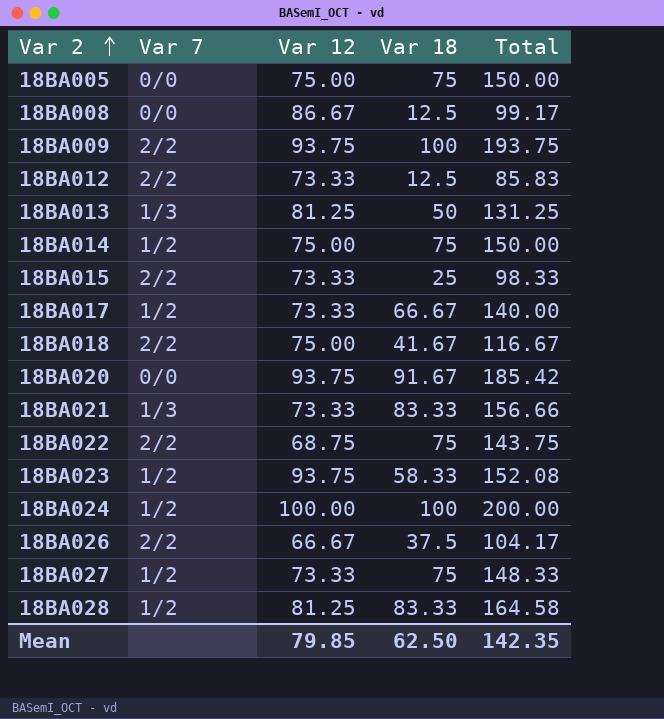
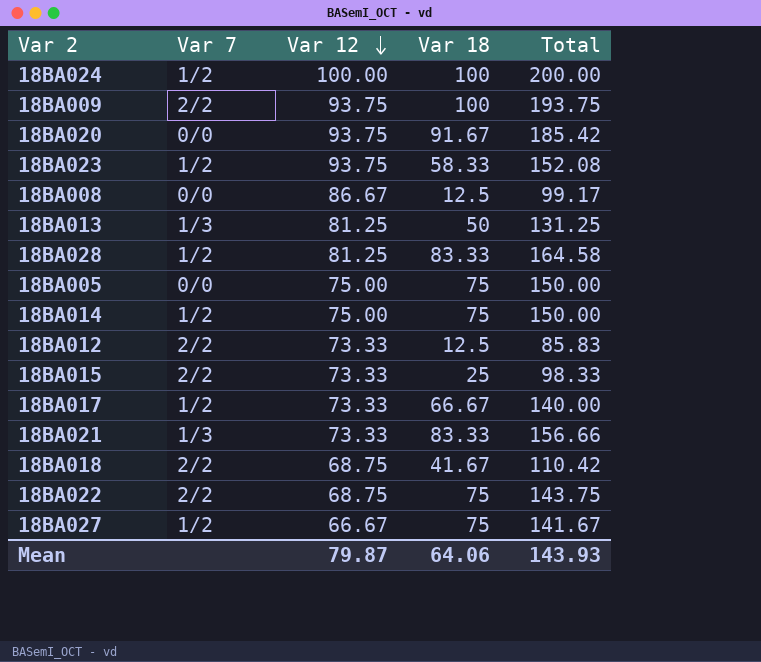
row order: Var 2 ascending -> Var 12 descending
row 18BA026: 2/2 | 66.67 | 37.5 | 104.17 -> none
18BA018 | Var 12: 75.00 -> 68.75
18BA018 | Total: 116.67 -> 110.42
18BA027 | Var 12: 73.33 -> 66.67
18BA027 | Total: 148.33 -> 141.67
Mean | Var 12: 79.85 -> 79.87
Mean | Var 18: 62.50 -> 64.06
Mean | Total: 142.35 -> 143.93

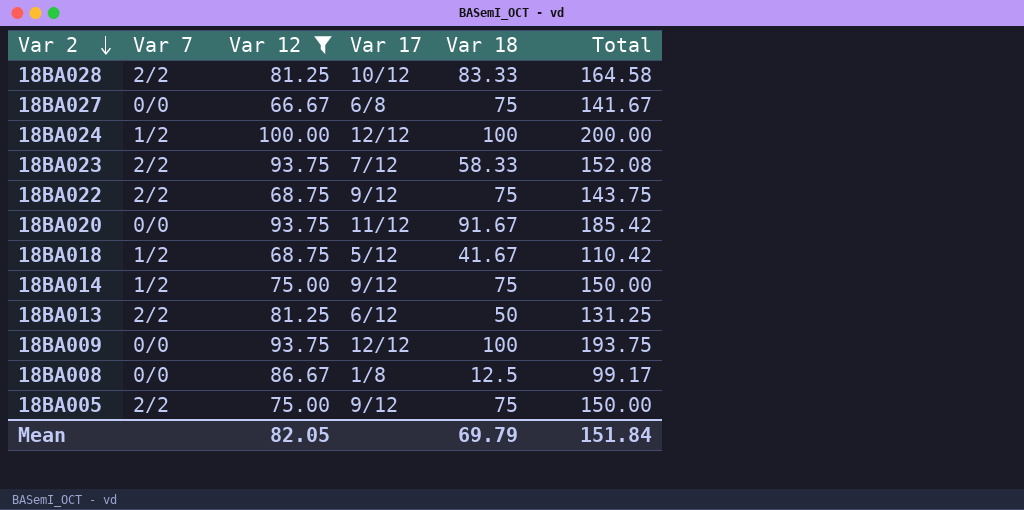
filter: none -> Var 12 != 73.33
row order: Var 12 descending -> Var 2 descending
column Var 17 | position: none -> 4
18BA028 | Var 7: 1/2 -> 2/2
18BA027 | Var 7: 1/2 -> 0/0
18BA023 | Var 7: 1/2 -> 2/2
18BA018 | Var 7: 2/2 -> 1/2
18BA013 | Var 7: 1/3 -> 2/2
18BA009 | Var 7: 2/2 -> 0/0
18BA005 | Var 7: 0/0 -> 2/2
Mean | Var 12: 79.87 -> 82.05
Mean | Var 18: 64.06 -> 69.79
Mean | Total: 143.93 -> 151.84

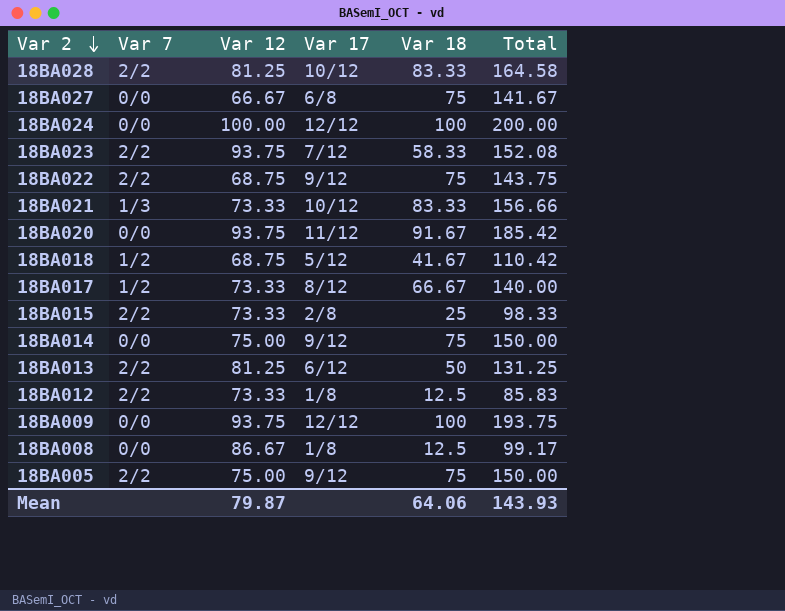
filter: Var 12 != 73.33 -> none
18BA024 | Var 7: 1/2 -> 0/0
18BA014 | Var 7: 1/2 -> 0/0
Mean | Var 12: 82.05 -> 79.87
Mean | Var 18: 69.79 -> 64.06
Mean | Total: 151.84 -> 143.93

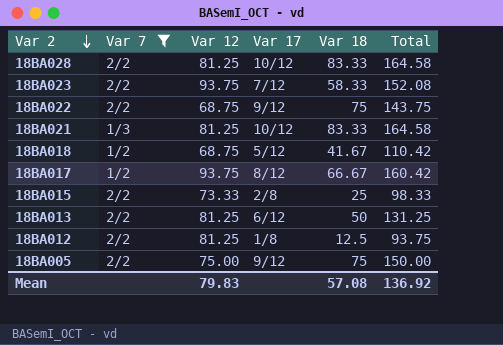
filter: none -> Var 7 != 0/0
18BA021 | Var 12: 73.33 -> 81.25
18BA021 | Total: 156.66 -> 164.58
18BA017 | Var 12: 73.33 -> 93.75
18BA017 | Total: 140.00 -> 160.42
18BA012 | Var 12: 73.33 -> 81.25
18BA012 | Total: 85.83 -> 93.75
Mean | Var 12: 79.87 -> 79.83
Mean | Var 18: 64.06 -> 57.08
Mean | Total: 143.93 -> 136.92

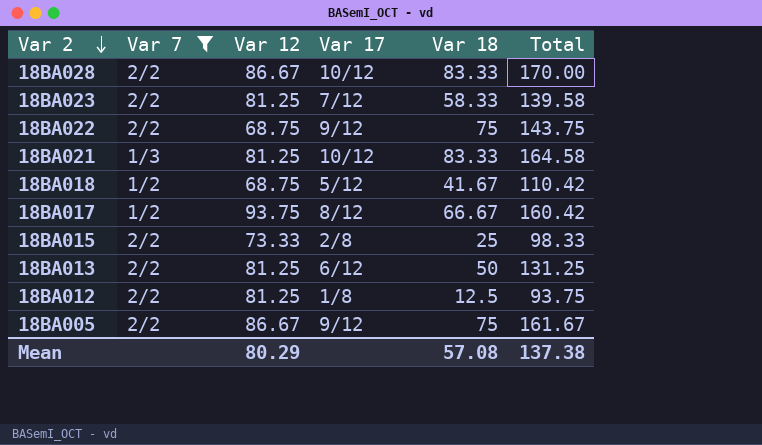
18BA028 | Var 12: 81.25 -> 86.67
18BA028 | Total: 164.58 -> 170.00
18BA023 | Var 12: 93.75 -> 81.25
18BA023 | Total: 152.08 -> 139.58
18BA005 | Var 12: 75.00 -> 86.67
18BA005 | Total: 150.00 -> 161.67
Mean | Var 12: 79.83 -> 80.29
Mean | Total: 136.92 -> 137.38

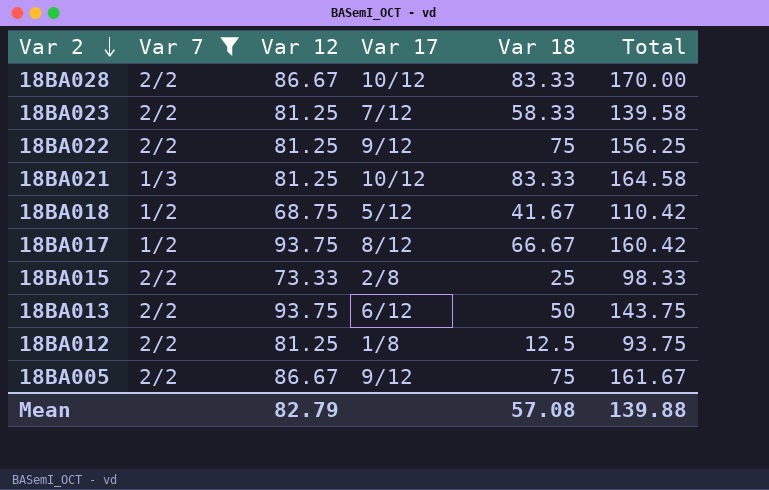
18BA022 | Var 12: 68.75 -> 81.25
18BA022 | Total: 143.75 -> 156.25
18BA013 | Var 12: 81.25 -> 93.75
18BA013 | Total: 131.25 -> 143.75
Mean | Var 12: 80.29 -> 82.79
Mean | Total: 137.38 -> 139.88

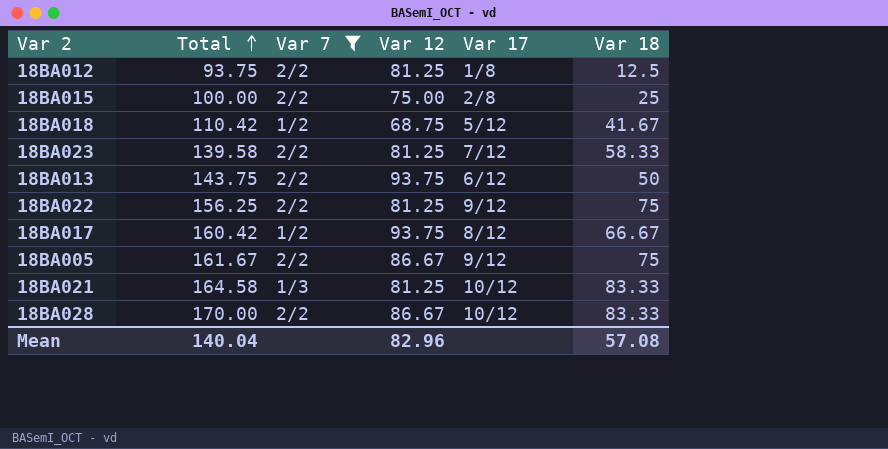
row order: Var 2 descending -> Total ascending
column Total | position: 6 -> 2
18BA015 | Total: 98.33 -> 100.00
18BA015 | Var 12: 73.33 -> 75.00
Mean | Total: 139.88 -> 140.04
Mean | Var 12: 82.79 -> 82.96

